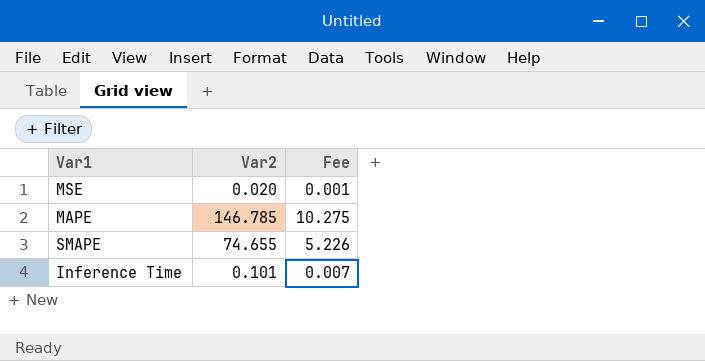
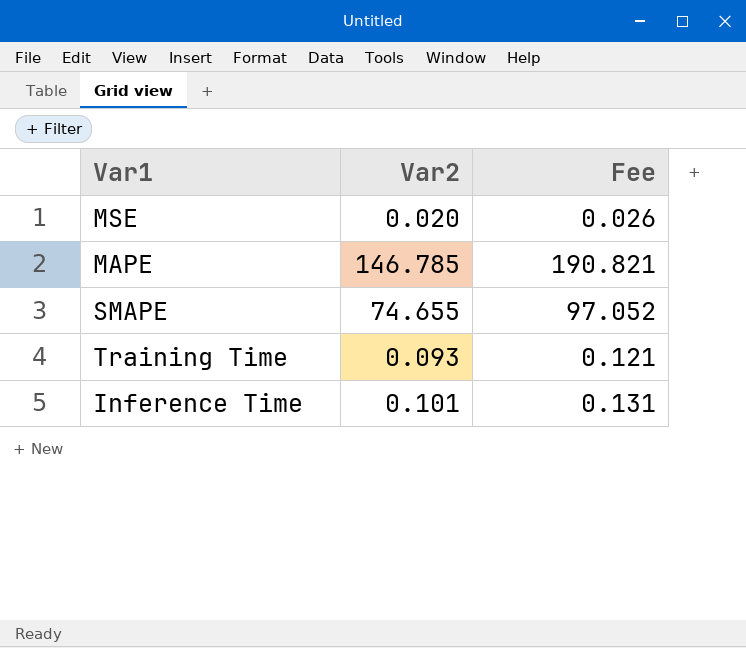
column Fee | formula: [Var2] * 0.07 -> [Var2] * 1.3
row Training Time: none -> 0.093 | 0.121

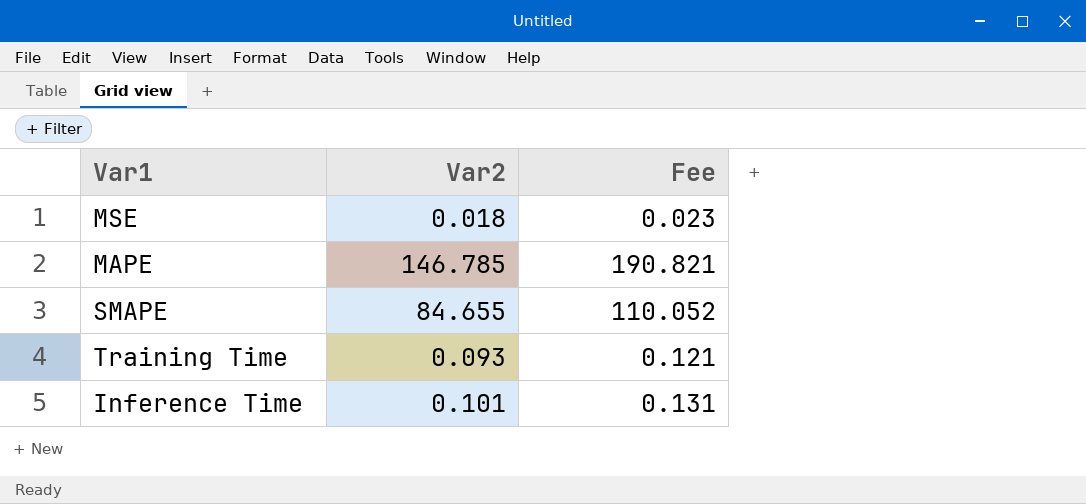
MSE | Var2: 0.020 -> 0.018
MSE | Fee: 0.026 -> 0.023
SMAPE | Var2: 74.655 -> 84.655
SMAPE | Fee: 97.052 -> 110.052

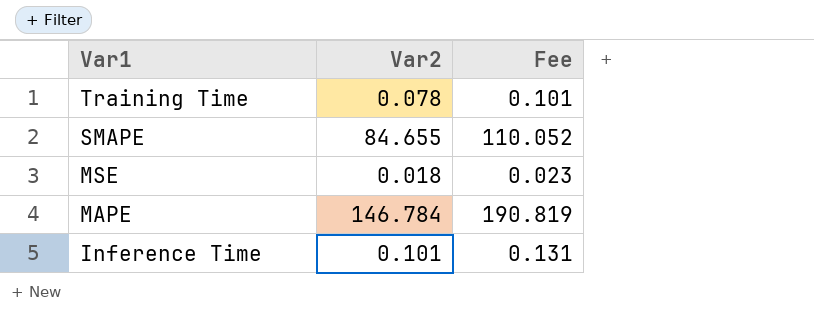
row order: none -> Var1 descending
Training Time | Var2: 0.093 -> 0.078
Training Time | Fee: 0.121 -> 0.101
MAPE | Var2: 146.785 -> 146.784
MAPE | Fee: 190.821 -> 190.819

